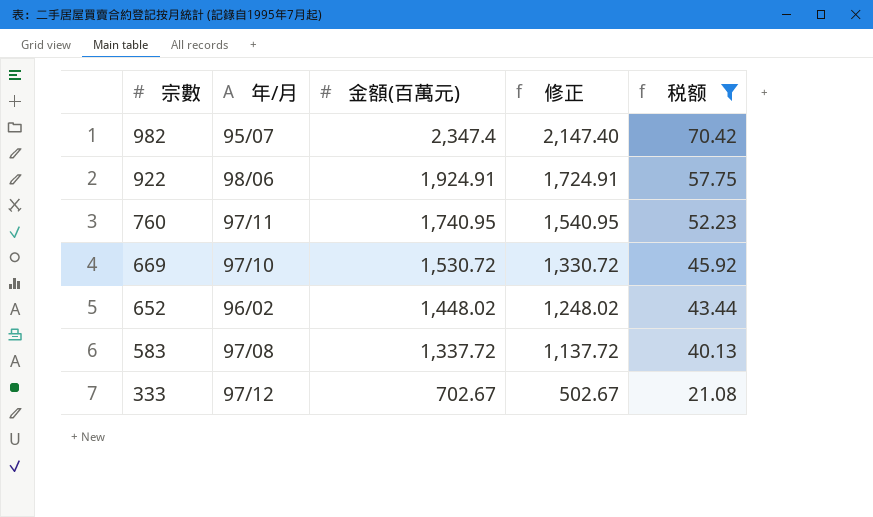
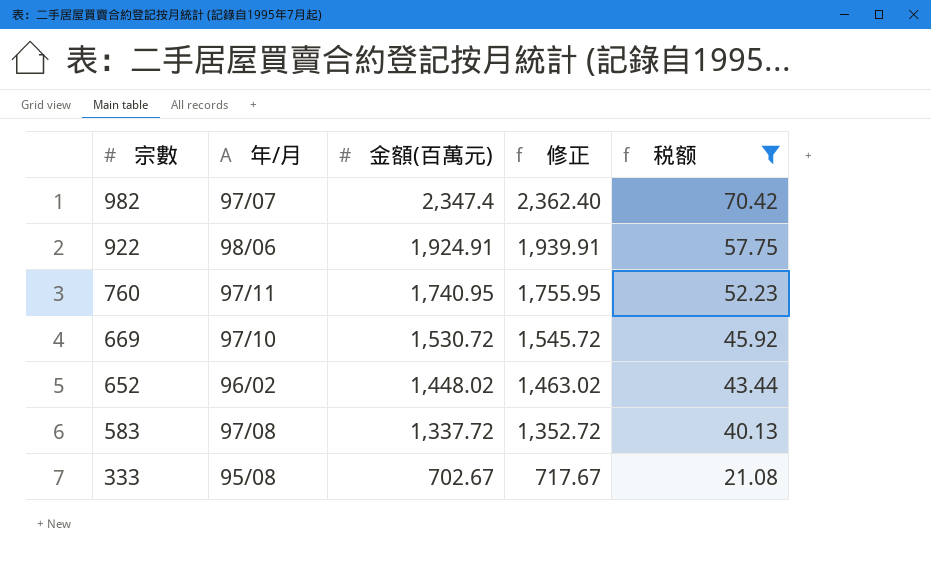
column 修正 | formula: [金額(百萬元)] - 200 -> [金額(百萬元)] + 15
982 | 年/月: 95/07 -> 97/07
333 | 年/月: 97/12 -> 95/08

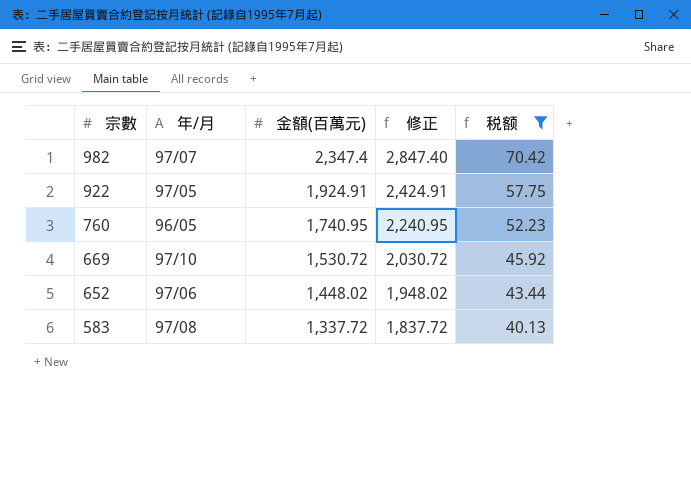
column 修正 | formula: [金額(百萬元)] + 15 -> [金額(百萬元)] + 500
row 333: 95/08 | 702.67 | 717.67 | 21.08 -> none
922 | 年/月: 98/06 -> 97/05
760 | 年/月: 97/11 -> 96/05
652 | 年/月: 96/02 -> 97/06

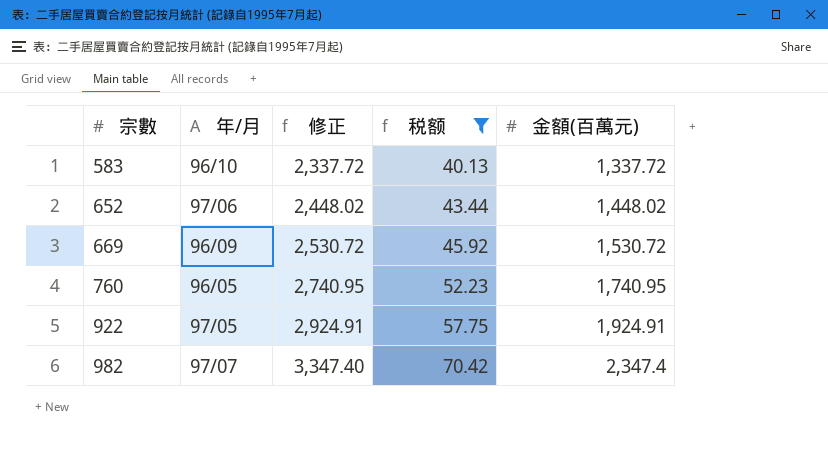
row order: 宗數 descending -> 宗數 ascending
column 修正 | formula: [金額(百萬元)] + 500 -> [金額(百萬元)] + 1000
column 金額(百萬元) | position: 3 -> 5
583 | 年/月: 97/08 -> 96/10
669 | 年/月: 97/10 -> 96/09

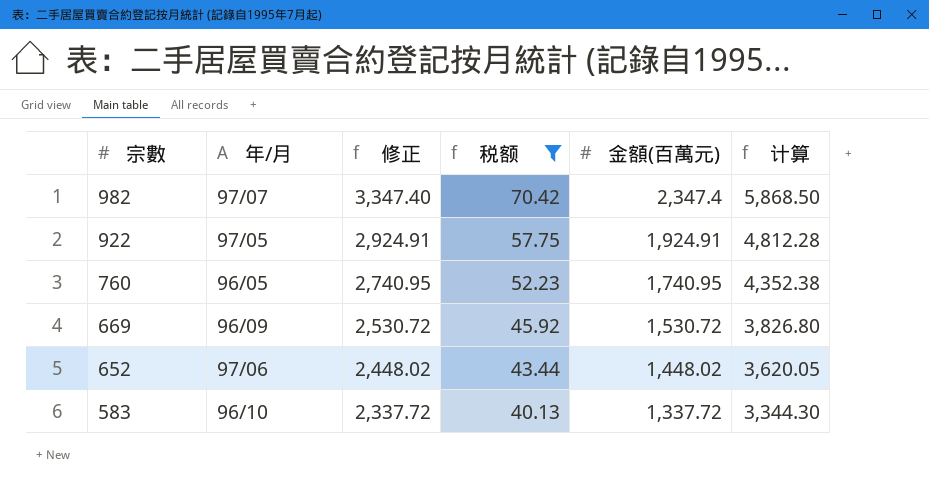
row order: 宗數 ascending -> 宗數 descending
column 计算 | formula: none -> [金額(百萬元)] * 2.5

